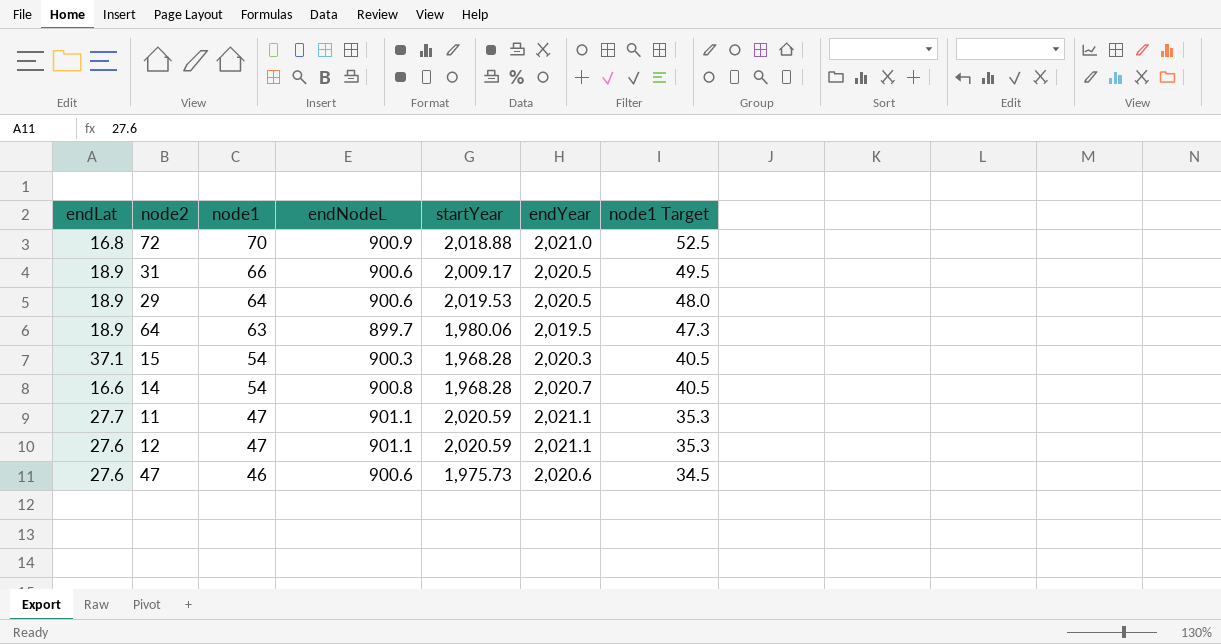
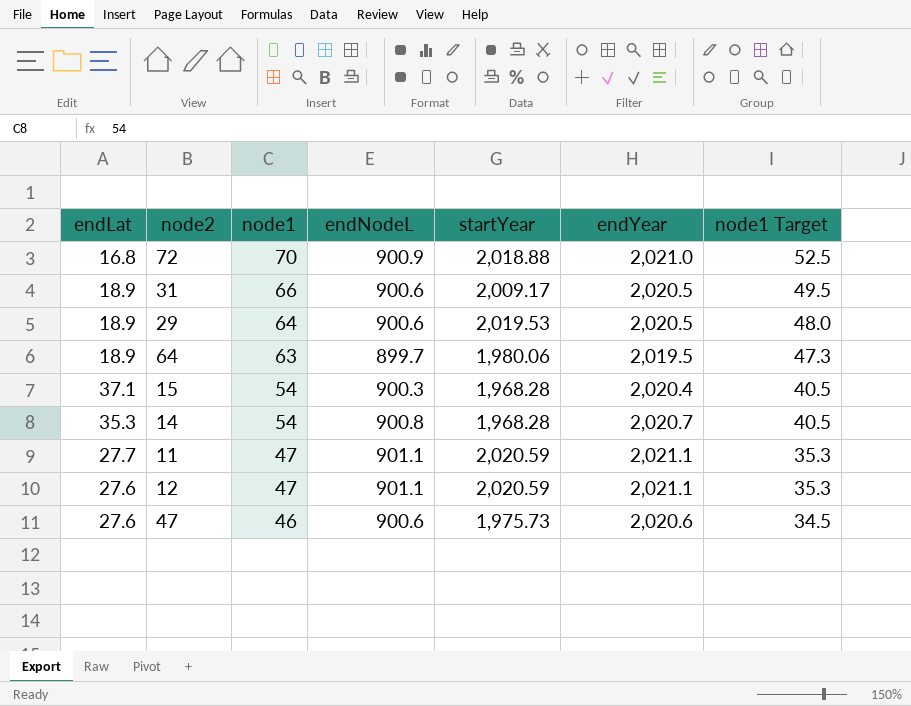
15 | endYear: 2,020.3 -> 2,020.4
14 | endLat: 16.6 -> 35.3

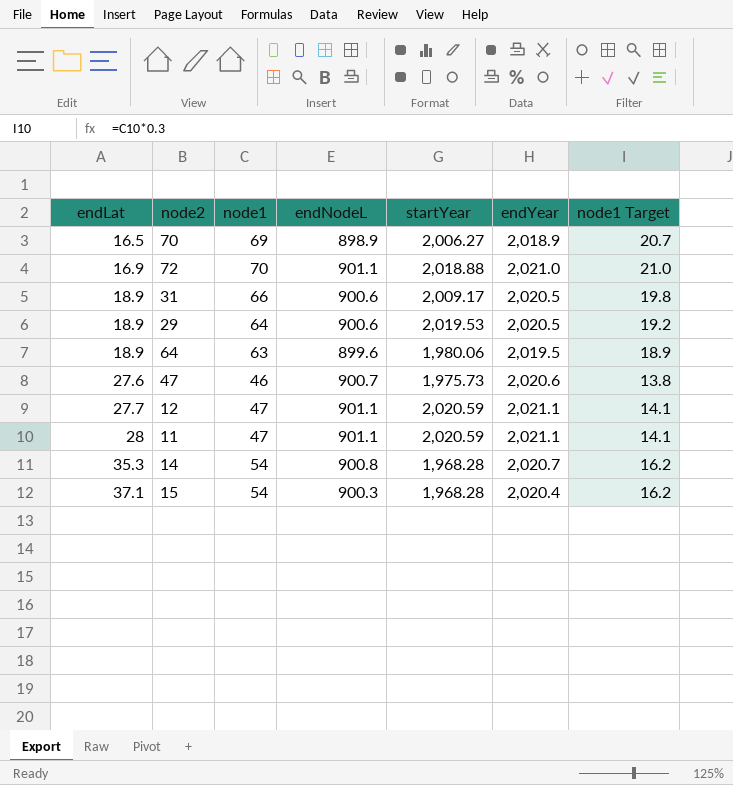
row order: node1 descending -> endLat ascending
column node1 Target | formula: [node1] * 0.75 -> [node1] * 0.3
row 70: none -> 16.5 | 69 | 898.9 | 2,006.27 | 2,018.9 | 20.7
72 | endLat: 16.8 -> 16.9
72 | endNodeL: 900.9 -> 901.1
64 | endNodeL: 899.7 -> 899.6
47 | endNodeL: 900.6 -> 900.7
12 | endLat: 27.6 -> 27.7
11 | endLat: 27.7 -> 28

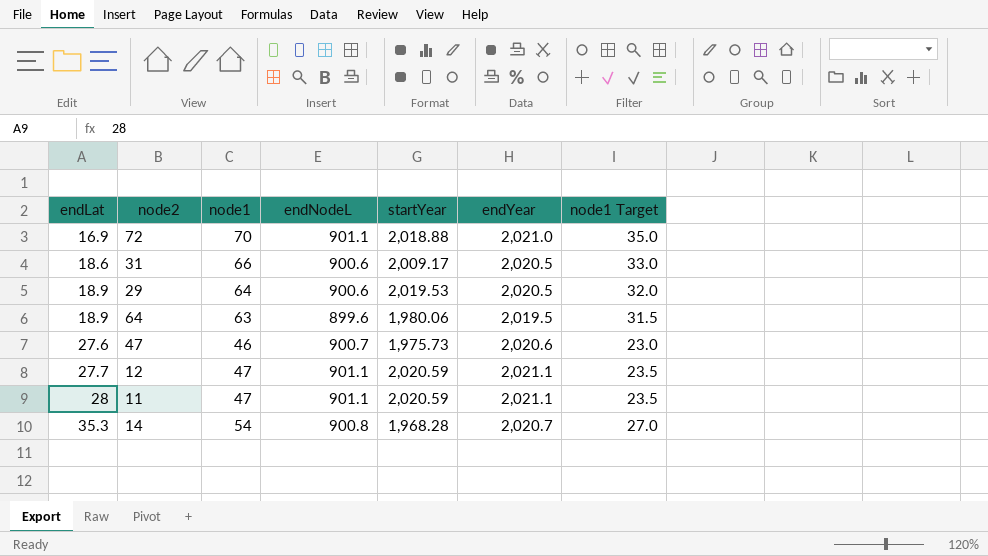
column node1 Target | formula: [node1] * 0.3 -> [node1] * 0.5
row 70: 16.5 | 69 | 898.9 | 2,006.27 | 2,018.9 | 20.7 -> none
row 15: 37.1 | 54 | 900.3 | 1,968.28 | 2,020.4 | 16.2 -> none
31 | endLat: 18.9 -> 18.6

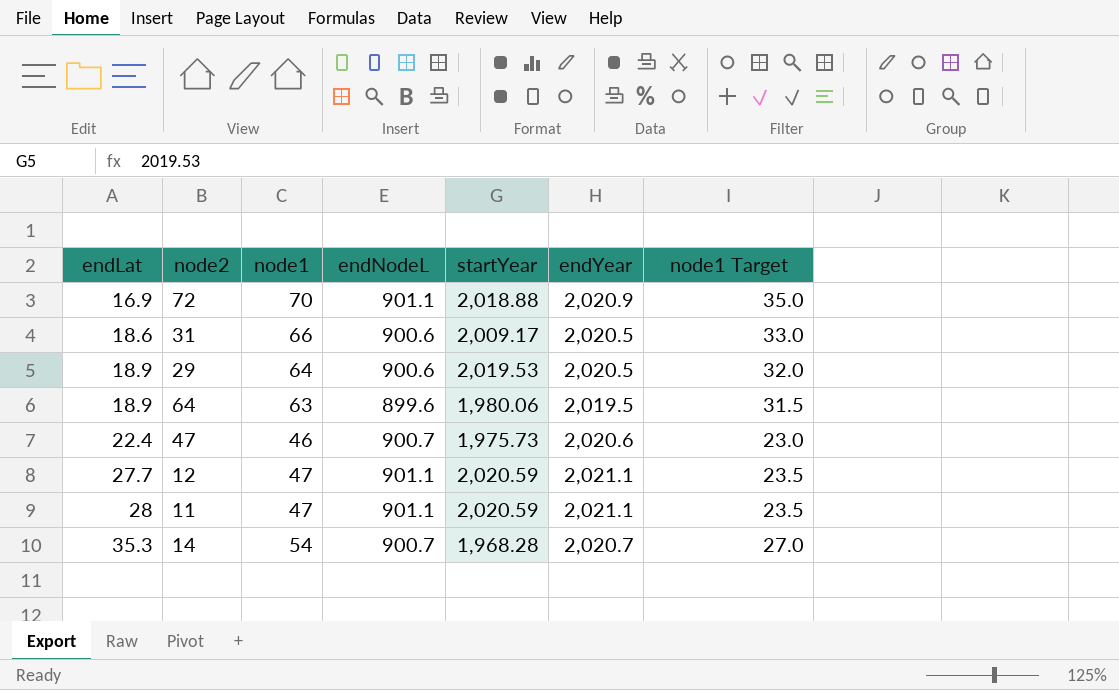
72 | endYear: 2,021.0 -> 2,020.9
47 | endLat: 27.6 -> 22.4
14 | endNodeL: 900.8 -> 900.7

